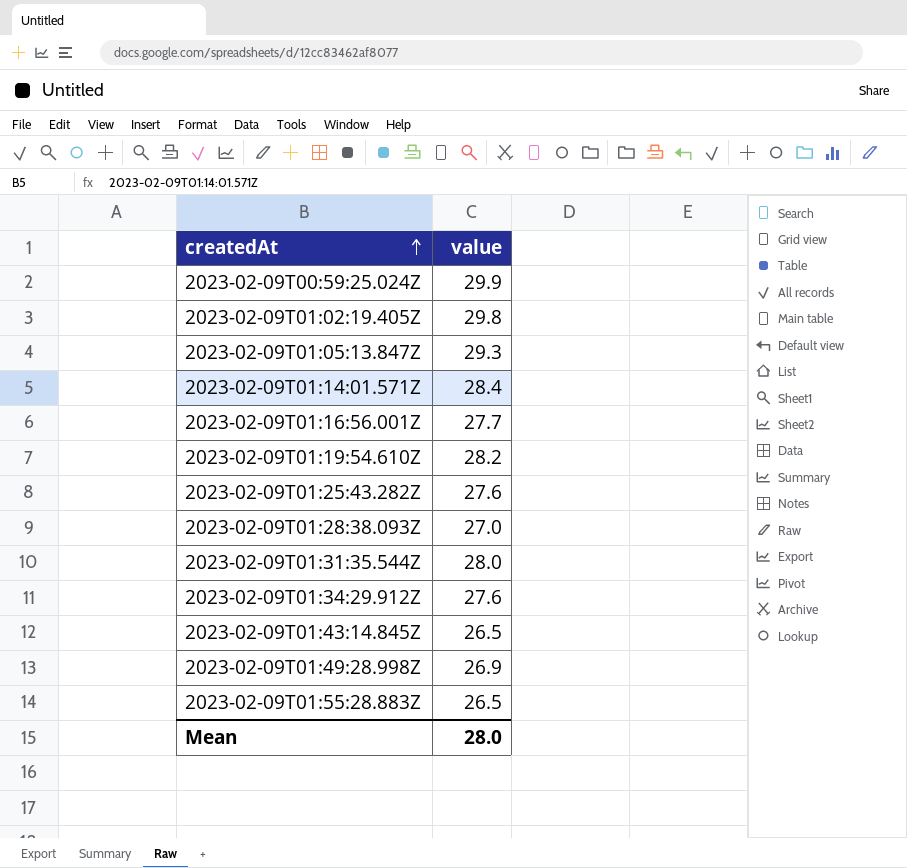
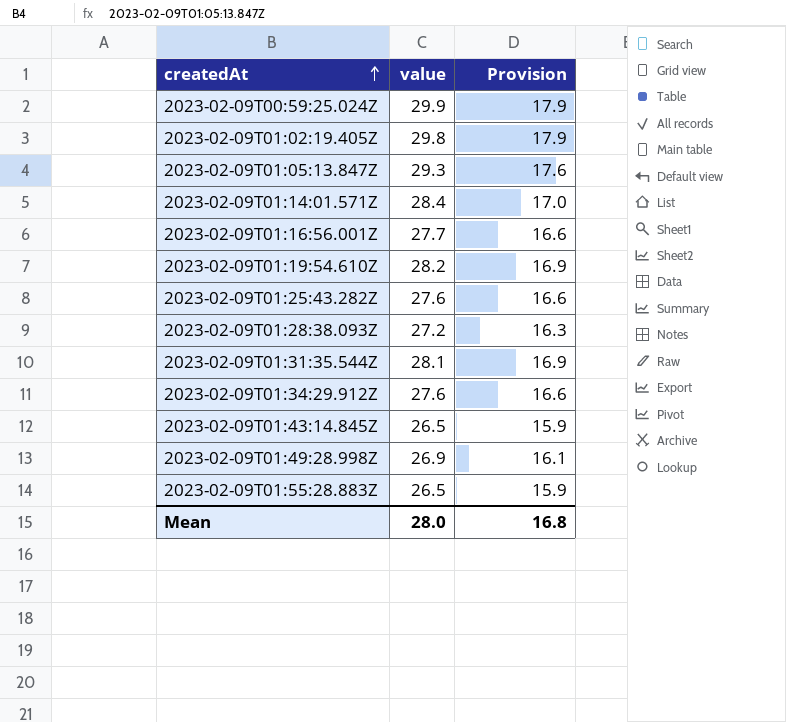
column Provision | formula: none -> [value] * 0.6
2023-02-09T01:28:38.093Z | value: 27.0 -> 27.2
2023-02-09T01:31:35.544Z | value: 28.0 -> 28.1

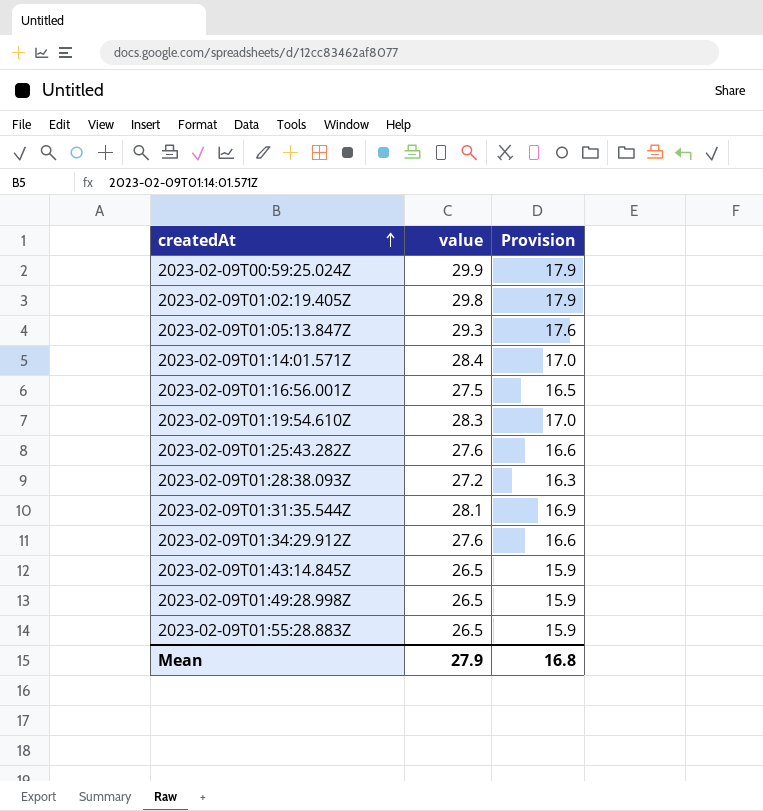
2023-02-09T01:16:56.001Z | value: 27.7 -> 27.5
2023-02-09T01:16:56.001Z | Provision: 16.6 -> 16.5
2023-02-09T01:19:54.610Z | value: 28.2 -> 28.3
2023-02-09T01:19:54.610Z | Provision: 16.9 -> 17.0
2023-02-09T01:49:28.998Z | value: 26.9 -> 26.5
2023-02-09T01:49:28.998Z | Provision: 16.1 -> 15.9
Mean | value: 28.0 -> 27.9

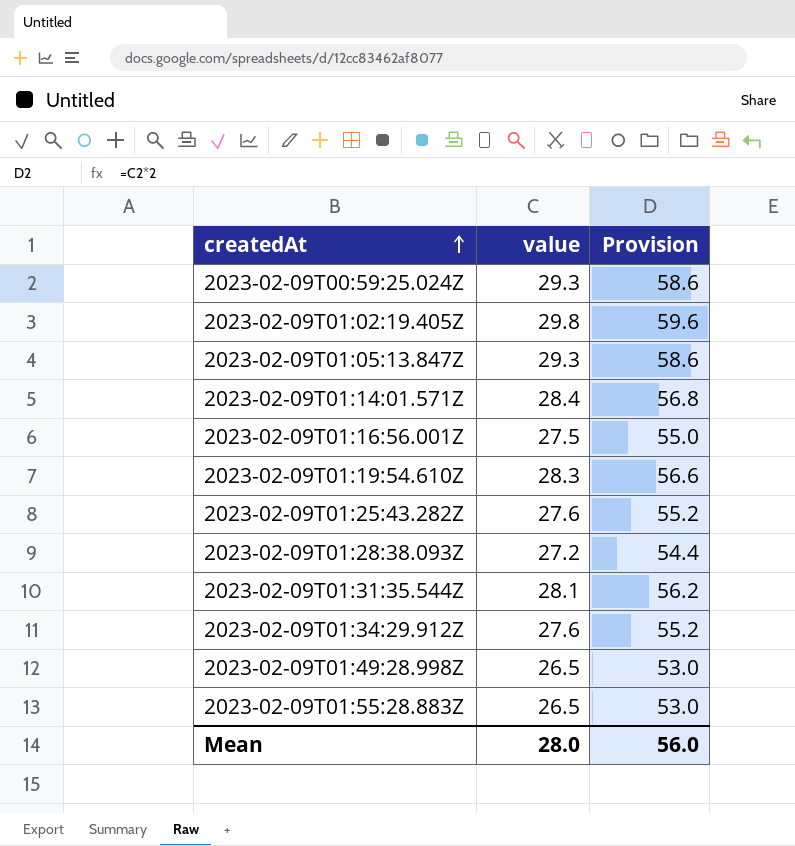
column Provision | formula: [value] * 0.6 -> [value] * 2
row 2023-02-09T01:43:14.845Z: 26.5 | 15.9 -> none
2023-02-09T00:59:25.024Z | value: 29.9 -> 29.3
Mean | value: 27.9 -> 28.0
Mean | Provision: 16.8 -> 56.0

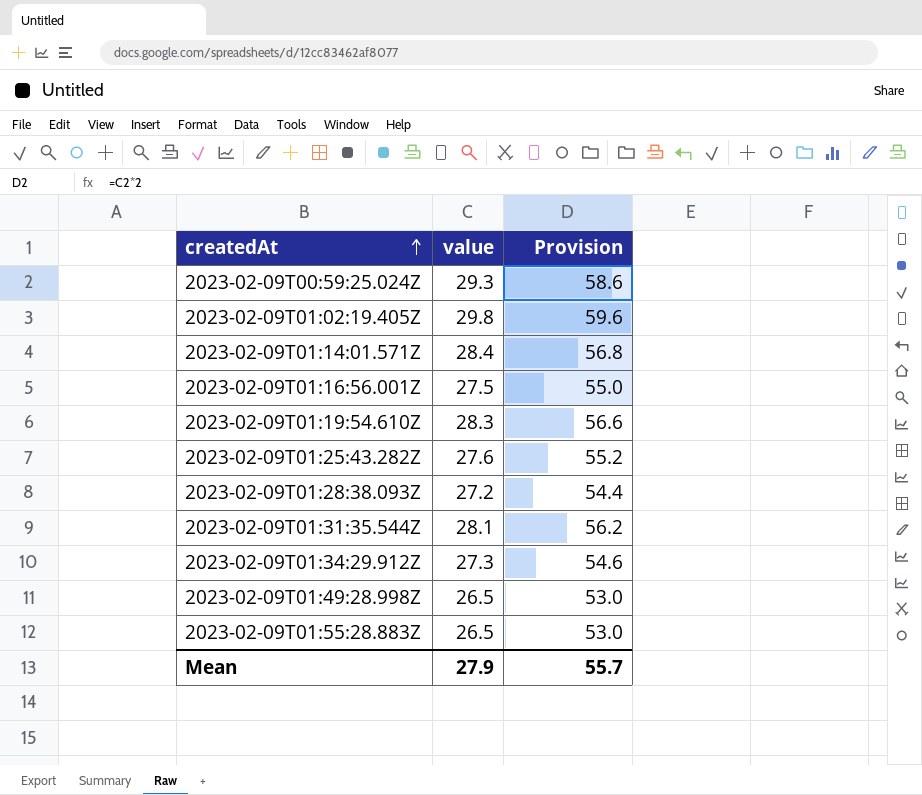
row 2023-02-09T01:05:13.847Z: 29.3 | 58.6 -> none
2023-02-09T01:34:29.912Z | value: 27.6 -> 27.3
2023-02-09T01:34:29.912Z | Provision: 55.2 -> 54.6
Mean | value: 28.0 -> 27.9
Mean | Provision: 56.0 -> 55.7

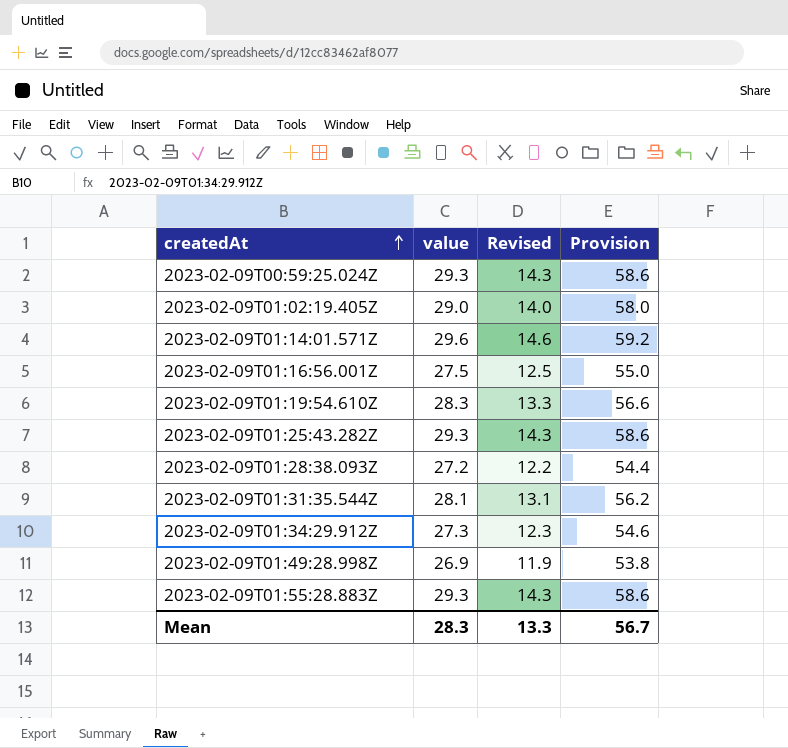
column Revised | formula: none -> [value] - 15
2023-02-09T01:02:19.405Z | value: 29.8 -> 29.0
2023-02-09T01:02:19.405Z | Provision: 59.6 -> 58.0
2023-02-09T01:14:01.571Z | value: 28.4 -> 29.6
2023-02-09T01:14:01.571Z | Provision: 56.8 -> 59.2
2023-02-09T01:25:43.282Z | value: 27.6 -> 29.3
2023-02-09T01:25:43.282Z | Provision: 55.2 -> 58.6
2023-02-09T01:49:28.998Z | value: 26.5 -> 26.9
2023-02-09T01:49:28.998Z | Provision: 53.0 -> 53.8
2023-02-09T01:55:28.883Z | value: 26.5 -> 29.3
2023-02-09T01:55:28.883Z | Provision: 53.0 -> 58.6
Mean | value: 27.9 -> 28.3
Mean | Provision: 55.7 -> 56.7

